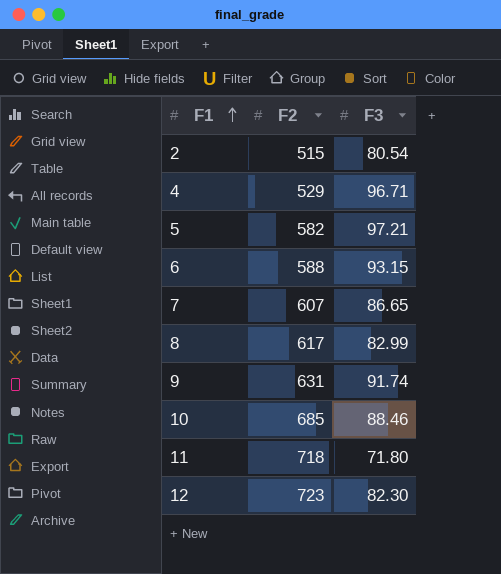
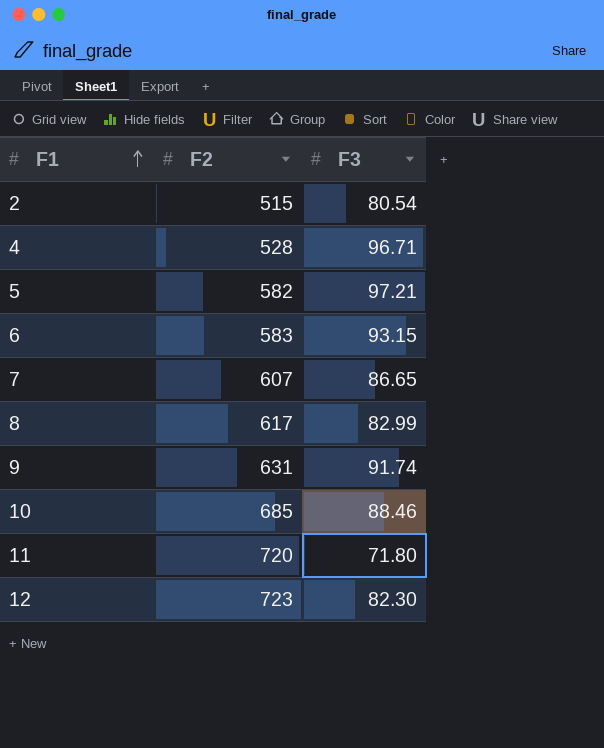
4 | F2: 529 -> 528
6 | F2: 588 -> 583
11 | F2: 718 -> 720

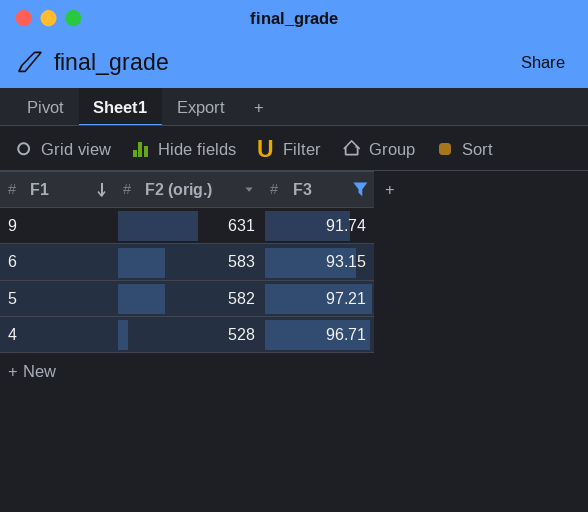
filter: none -> F3 >= 91.74
row order: F1 ascending -> F1 descending
column name: F2 -> F2 (orig.)

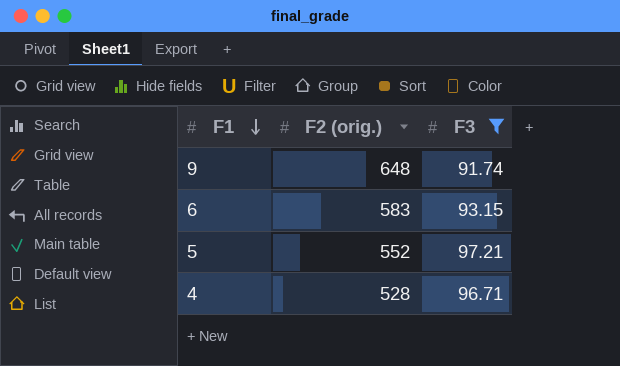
9 | F2 (orig.): 631 -> 648
5 | F2 (orig.): 582 -> 552

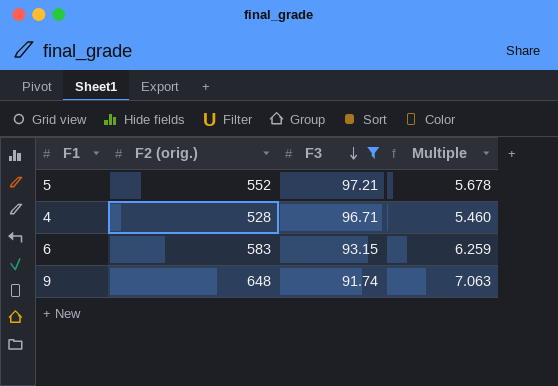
row order: F1 descending -> F3 descending
column Multiple | formula: none -> [F2 (orig.)] / [F3]

